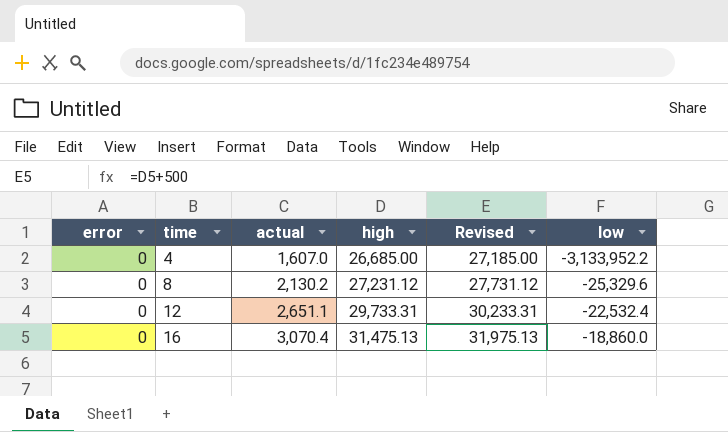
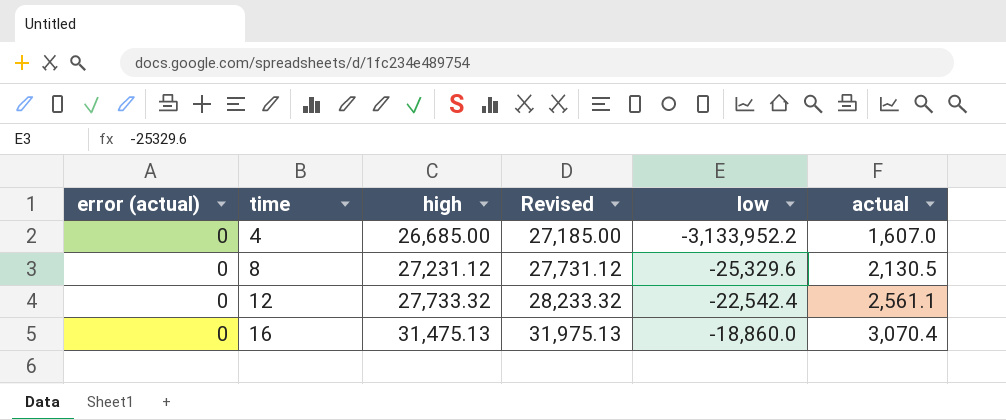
column name: error -> error (actual)
column actual | position: 3 -> 6
8 | actual: 2,130.2 -> 2,130.5
12 | high: 29,733.31 -> 27,733.32
12 | Revised: 30,233.31 -> 28,233.32
12 | low: -22,532.4 -> -22,542.4
12 | actual: 2,651.1 -> 2,561.1

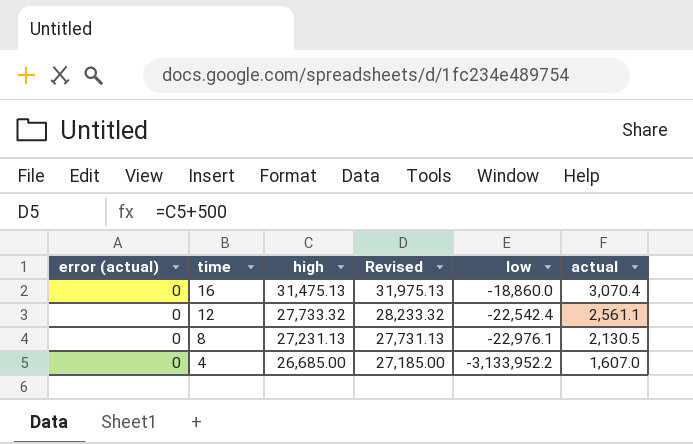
row order: time ascending -> time descending
8 | high: 27,231.12 -> 27,231.13
8 | Revised: 27,731.12 -> 27,731.13
8 | low: -25,329.6 -> -22,976.1

